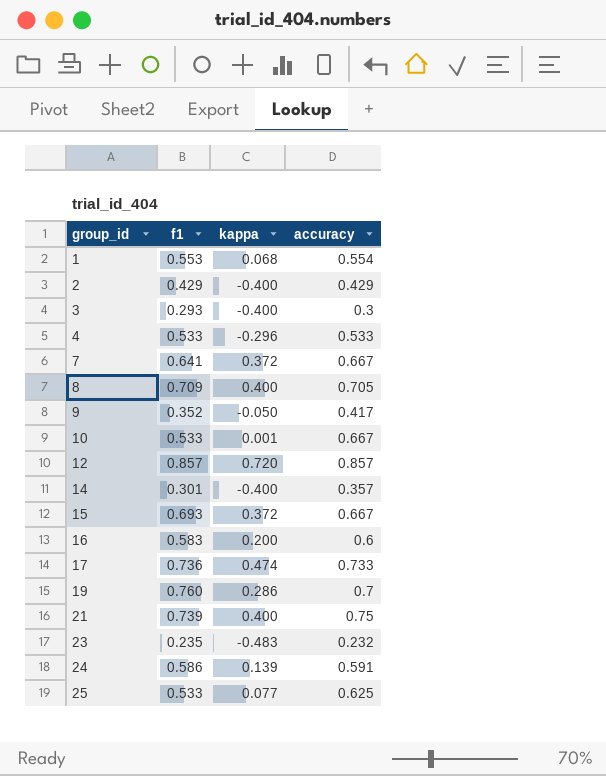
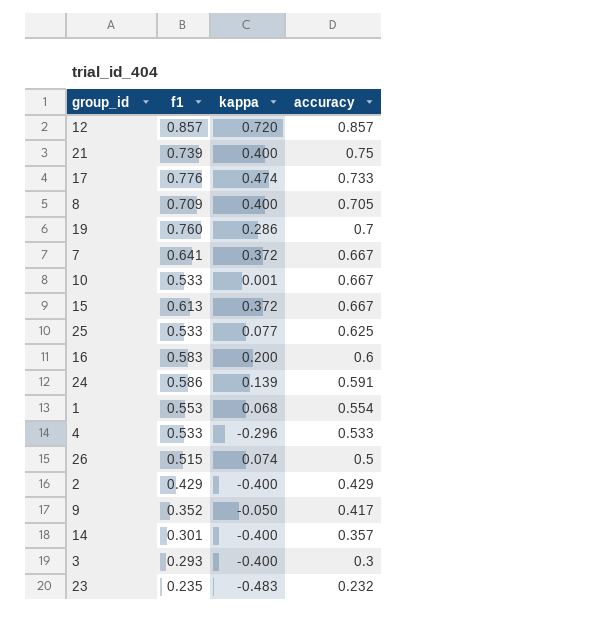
row order: group_id ascending -> accuracy descending
17 | f1: 0.736 -> 0.776
15 | f1: 0.693 -> 0.613
row 26: none -> 0.515 | 0.074 | 0.5

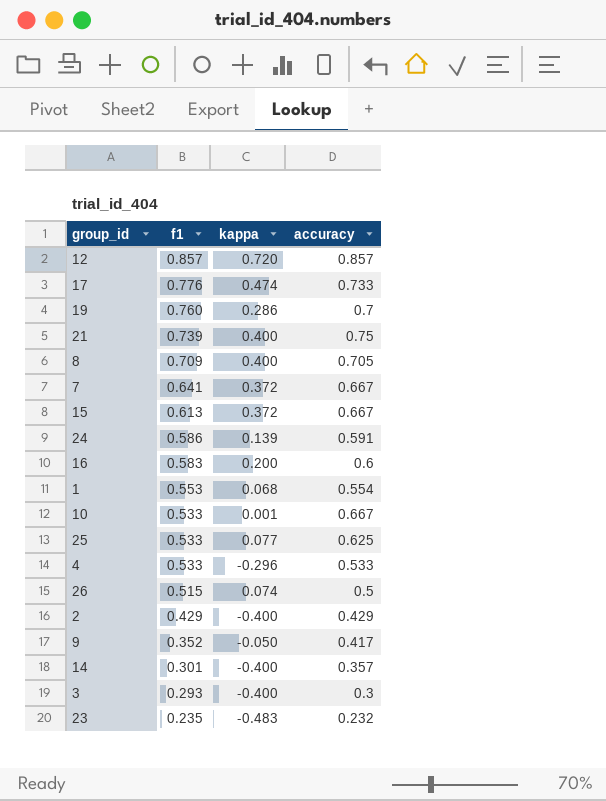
row order: accuracy descending -> f1 descending

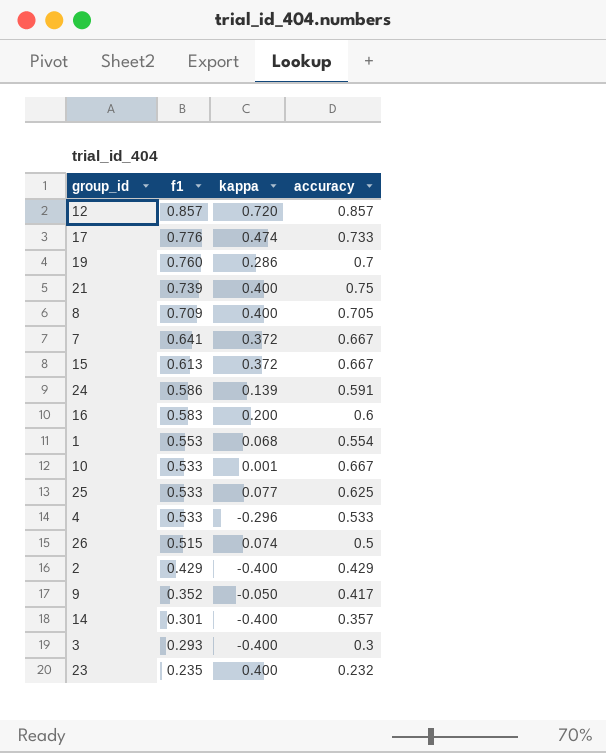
23 | kappa: -0.483 -> 0.400

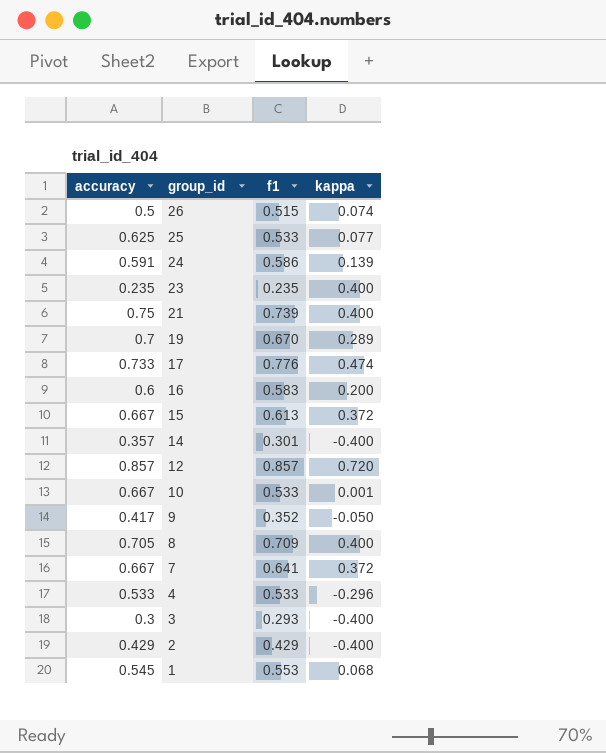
row order: f1 descending -> group_id descending
column accuracy | position: 4 -> 1
23 | accuracy: 0.232 -> 0.235
19 | f1: 0.760 -> 0.670
19 | kappa: 0.286 -> 0.289
1 | accuracy: 0.554 -> 0.545

